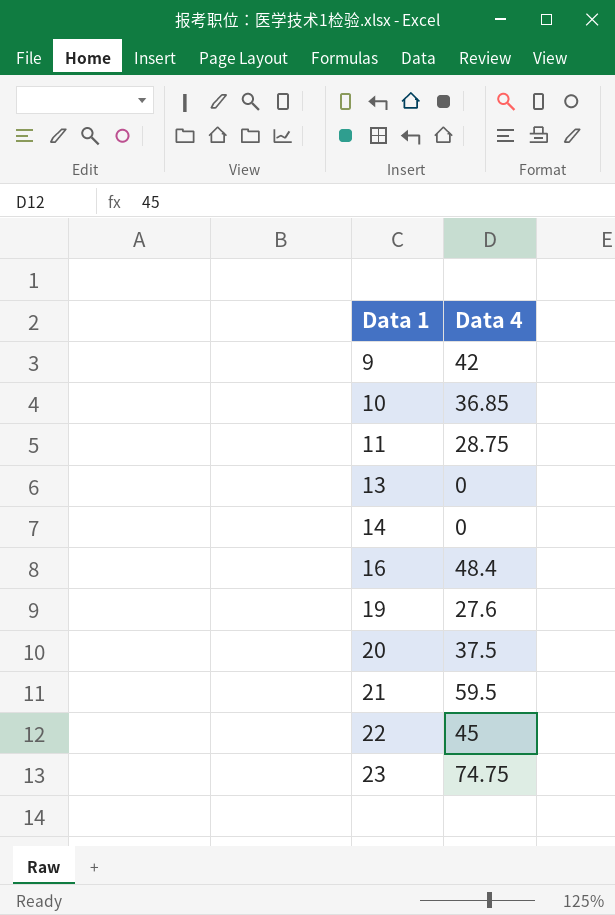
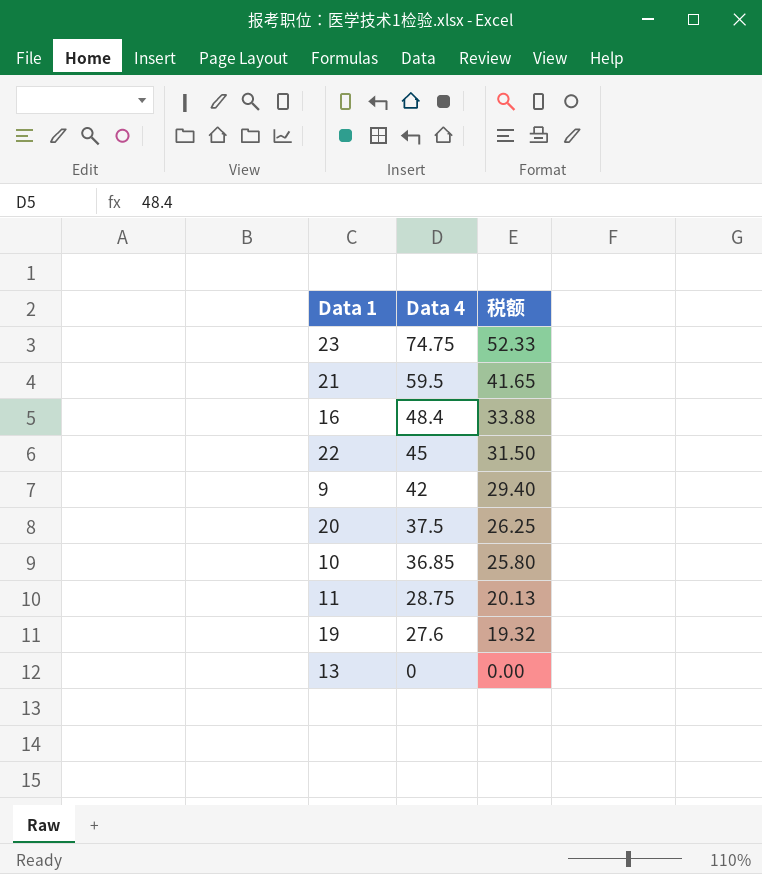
row order: Data 1 ascending -> Data 4 descending
column 税额 | formula: none -> [Data 4] * 0.7
row 14: 0 -> none

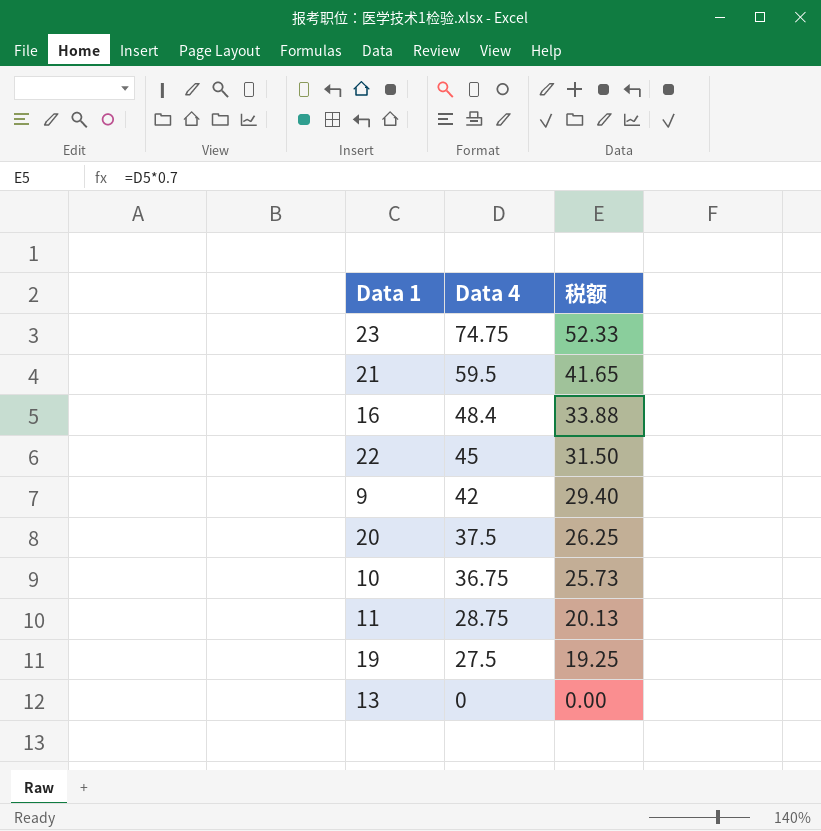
10 | Data 4: 36.85 -> 36.75
10 | 税额: 25.80 -> 25.73
19 | Data 4: 27.6 -> 27.5
19 | 税额: 19.32 -> 19.25

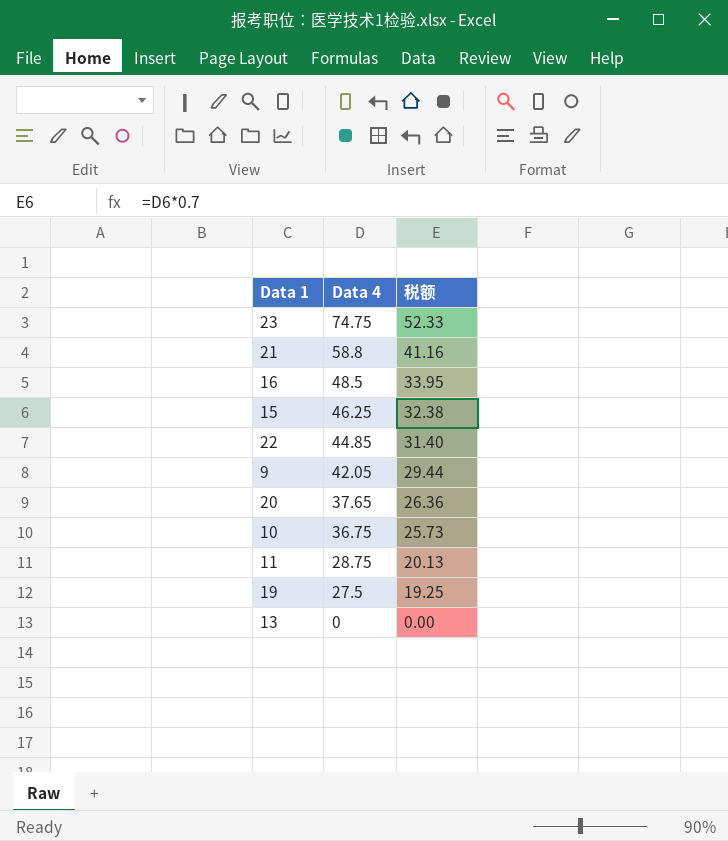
21 | Data 4: 59.5 -> 58.8
21 | 税额: 41.65 -> 41.16
16 | Data 4: 48.4 -> 48.5
16 | 税额: 33.88 -> 33.95
row 15: none -> 46.25 | 32.38
22 | Data 4: 45 -> 44.85
22 | 税额: 31.50 -> 31.40
9 | Data 4: 42 -> 42.05
9 | 税额: 29.40 -> 29.44
20 | Data 4: 37.5 -> 37.65
20 | 税额: 26.25 -> 26.36

